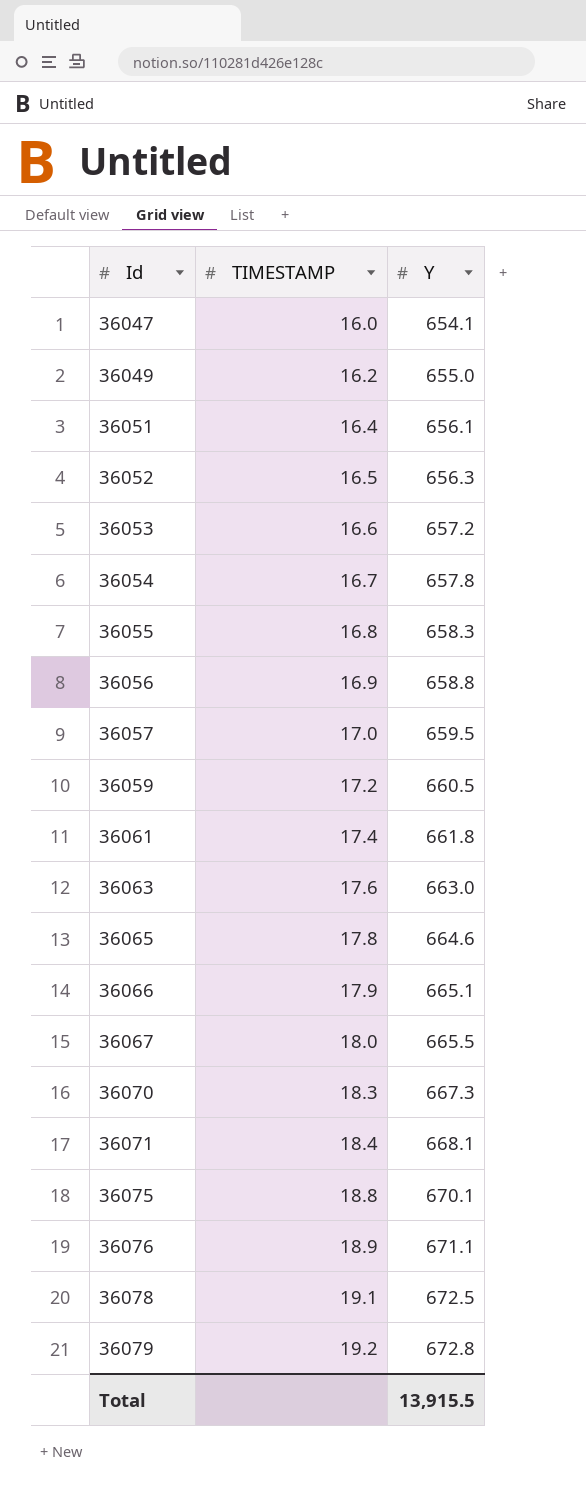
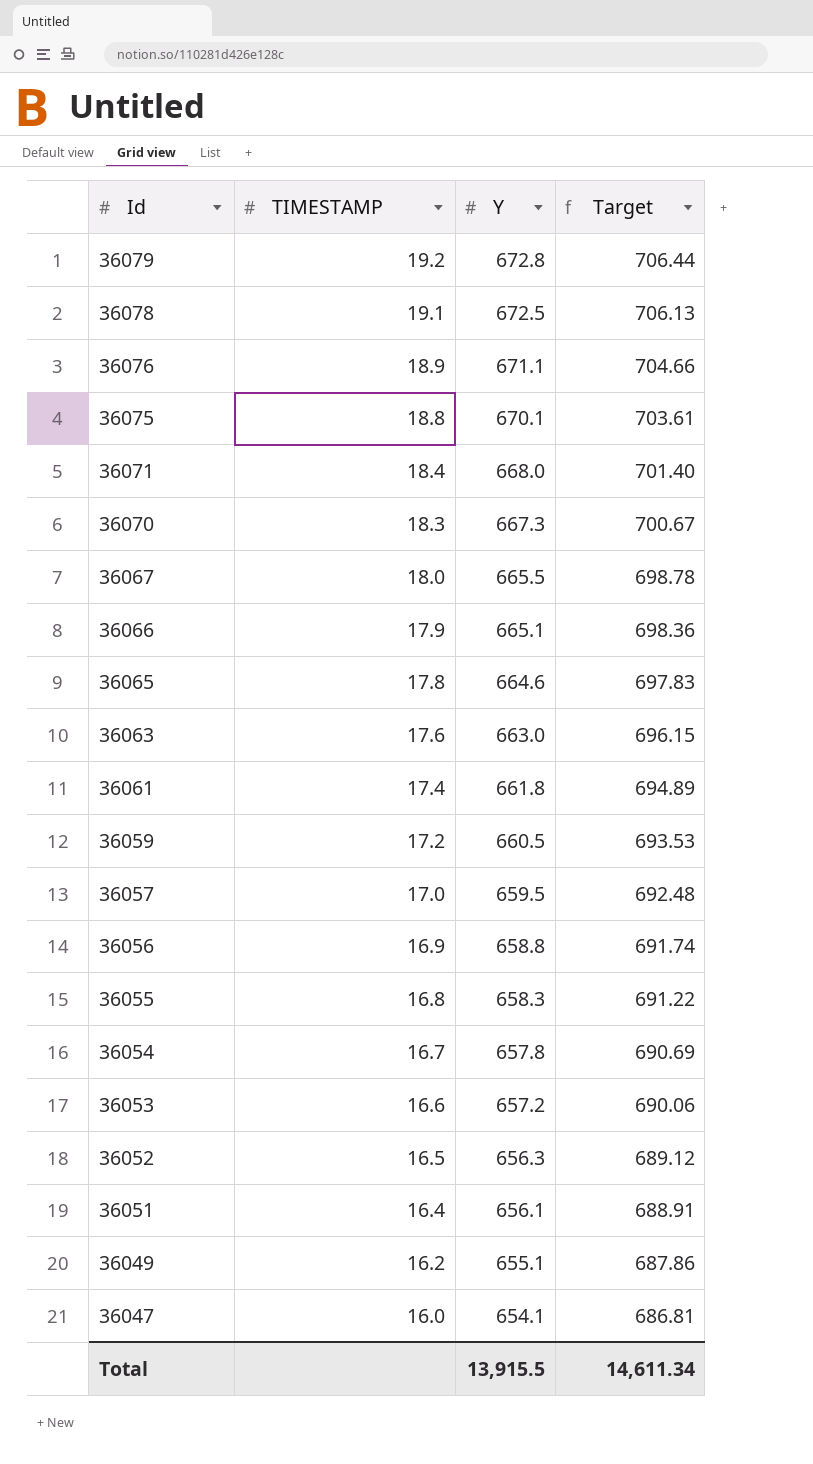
row order: Id ascending -> Id descending
column Target | formula: none -> [Y] * 1.05
36071 | Y: 668.1 -> 668.0
36049 | Y: 655.0 -> 655.1

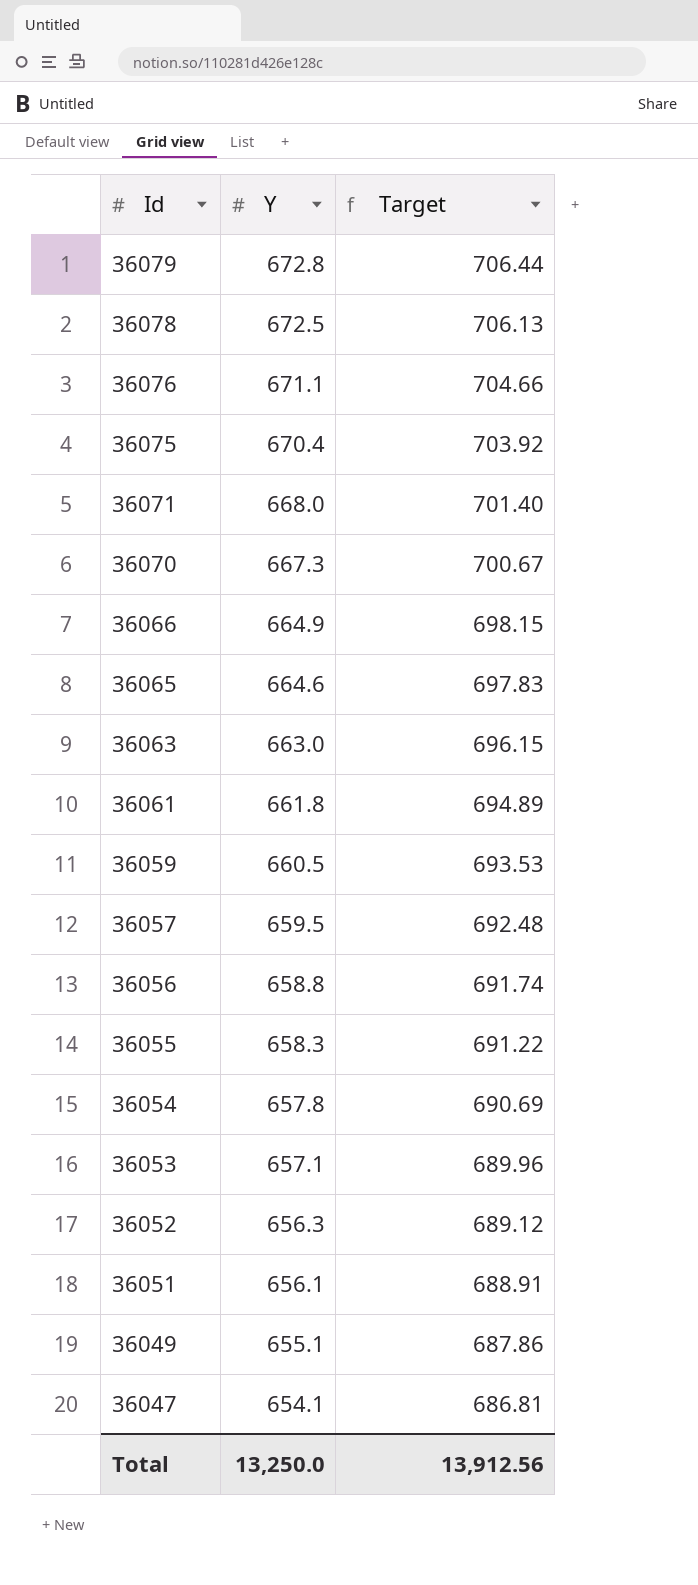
column TIMESTAMP | position: 2 -> none
row 36067: 18.0 | 665.5 | 698.78 -> none
36075 | Y: 670.1 -> 670.4
36075 | Target: 703.61 -> 703.92
36066 | Y: 665.1 -> 664.9
36066 | Target: 698.36 -> 698.15
36053 | Y: 657.2 -> 657.1
36053 | Target: 690.06 -> 689.96
Total | Y: 13,915.5 -> 13,250.0
Total | Target: 14,611.34 -> 13,912.56

